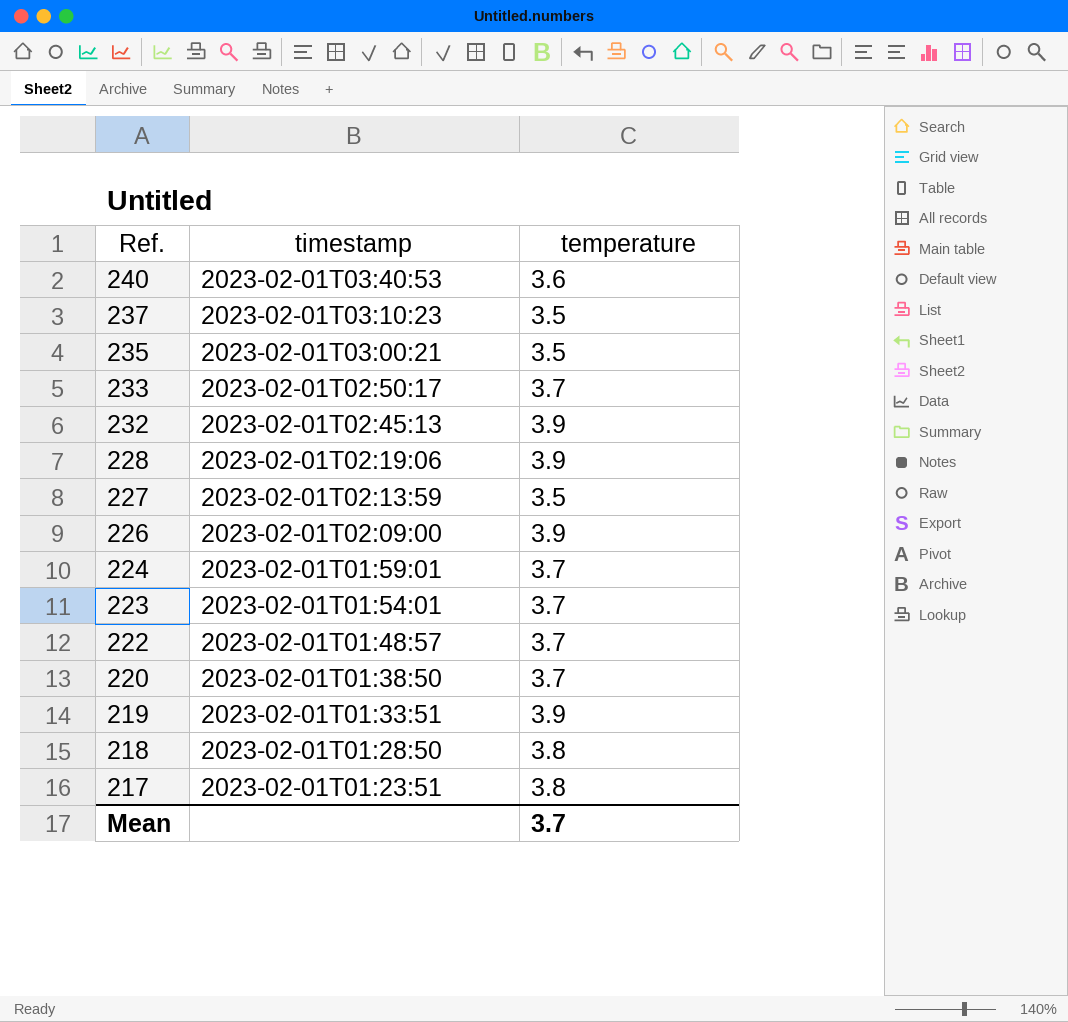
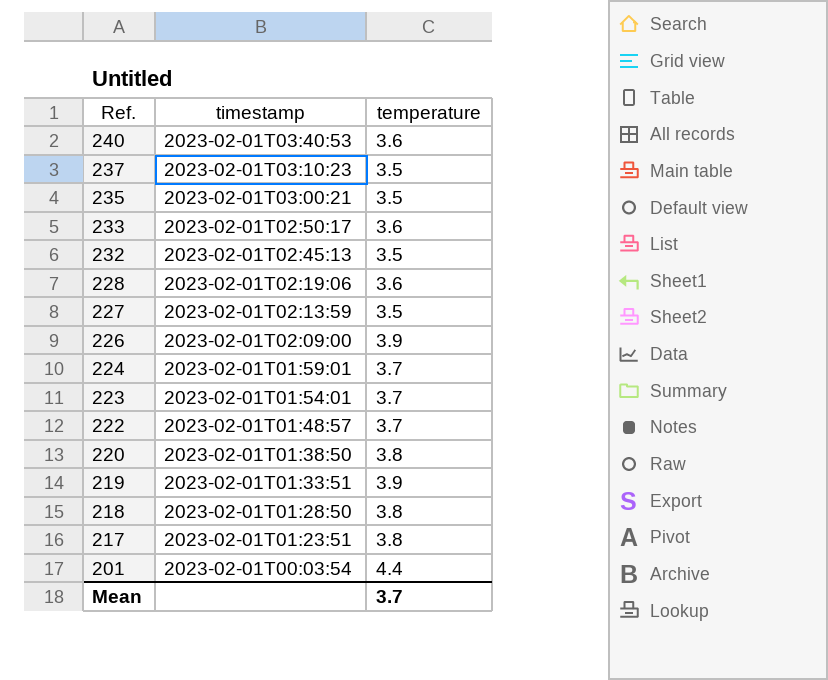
233 | temperature: 3.7 -> 3.6
232 | temperature: 3.9 -> 3.5
228 | temperature: 3.9 -> 3.6
220 | temperature: 3.7 -> 3.8
row 201: none -> 2023-02-01T00:03:54 | 4.4

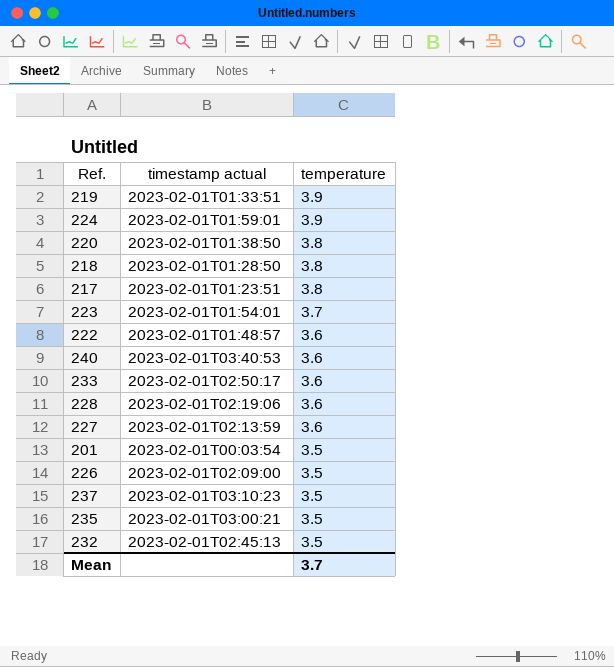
row order: Ref. descending -> temperature descending
column name: timestamp -> timestamp actual
224 | temperature: 3.7 -> 3.9
222 | temperature: 3.7 -> 3.6
227 | temperature: 3.5 -> 3.6
201 | temperature: 4.4 -> 3.5
226 | temperature: 3.9 -> 3.5

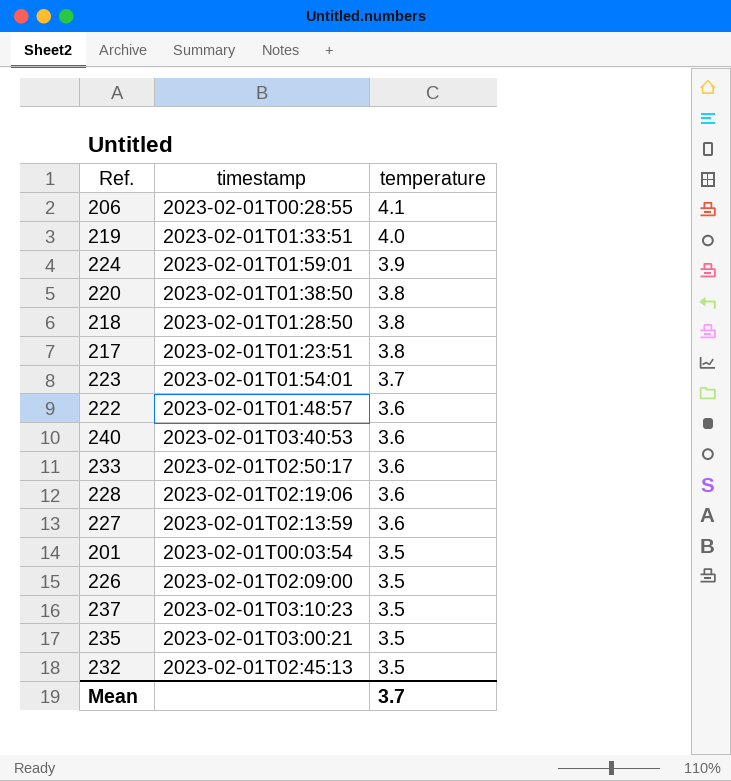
column name: timestamp actual -> timestamp
row 206: none -> 2023-02-01T00:28:55 | 4.1
219 | temperature: 3.9 -> 4.0

